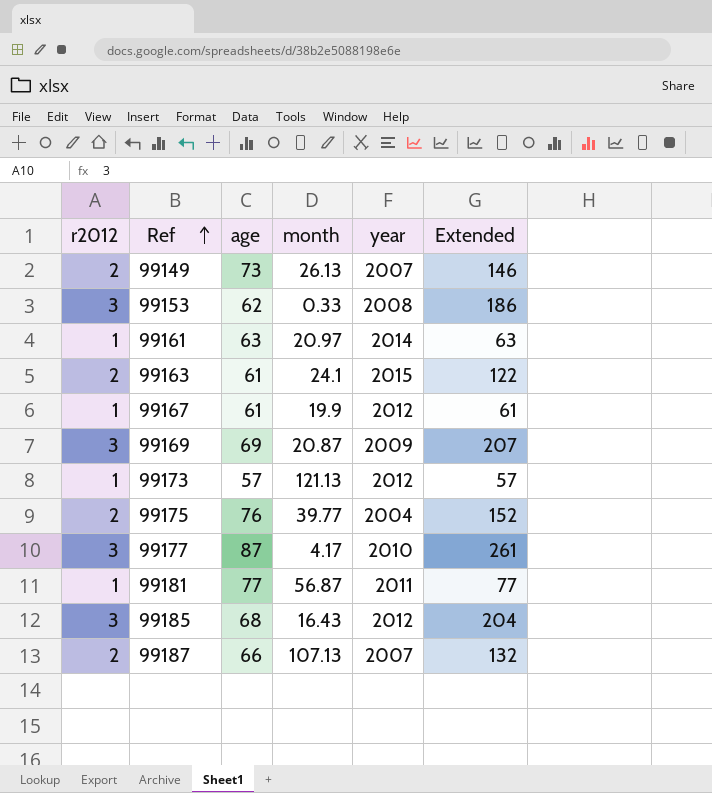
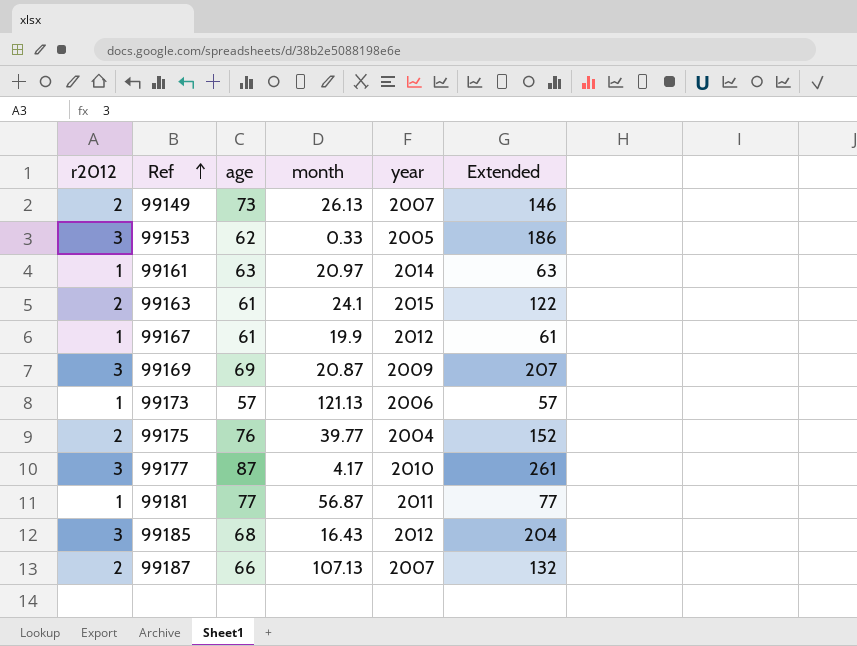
99153 | year: 2008 -> 2005
99173 | year: 2012 -> 2006

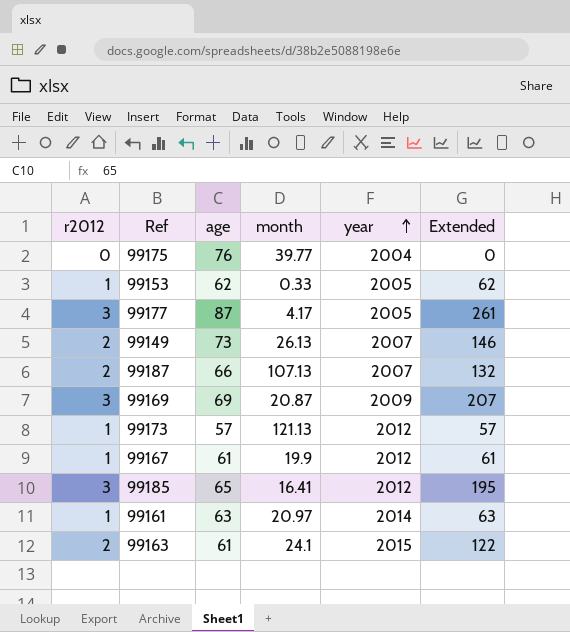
row order: Ref ascending -> year ascending
row 99181: 1 | 77 | 56.87 | 2011 | 77 -> none
99175 | r2012: 2 -> 0
99175 | Extended: 152 -> 0
99153 | r2012: 3 -> 1
99153 | Extended: 186 -> 62
99177 | year: 2010 -> 2005
99173 | year: 2006 -> 2012
99185 | age: 68 -> 65
99185 | month: 16.43 -> 16.41
99185 | Extended: 204 -> 195

